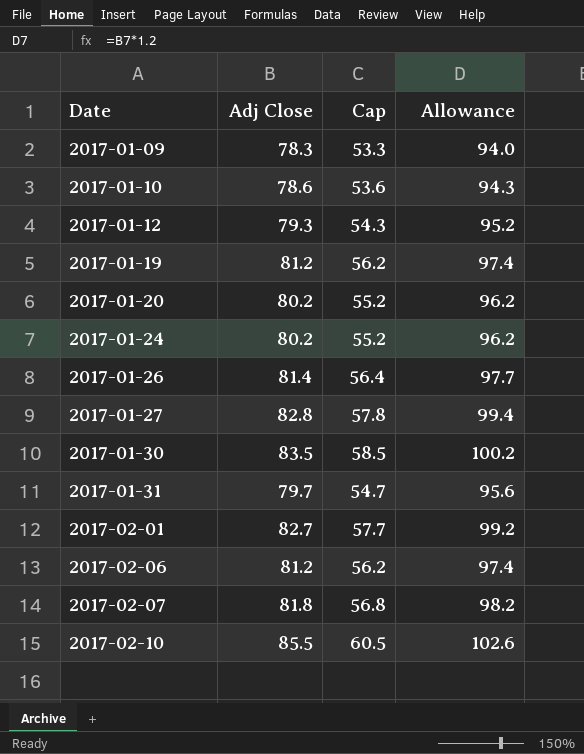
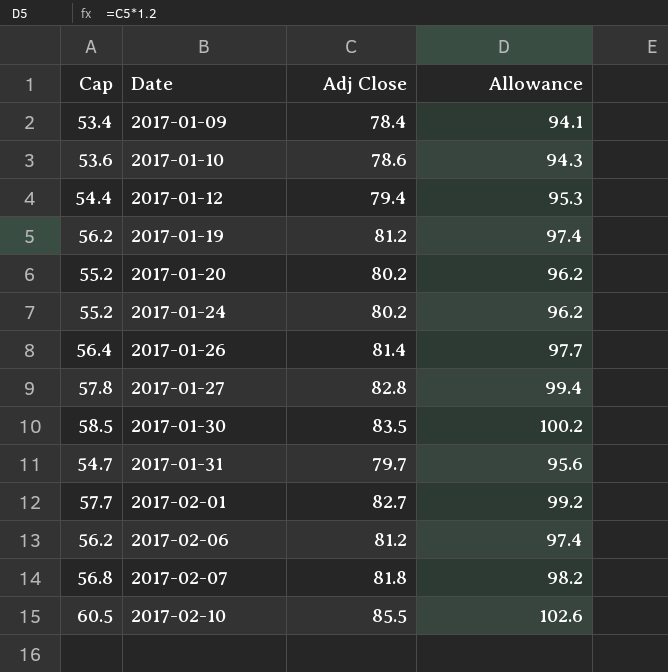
column Cap | position: 3 -> 1
2017-01-09 | Cap: 53.3 -> 53.4
2017-01-09 | Adj Close: 78.3 -> 78.4
2017-01-09 | Allowance: 94.0 -> 94.1
2017-01-12 | Cap: 54.3 -> 54.4
2017-01-12 | Adj Close: 79.3 -> 79.4
2017-01-12 | Allowance: 95.2 -> 95.3

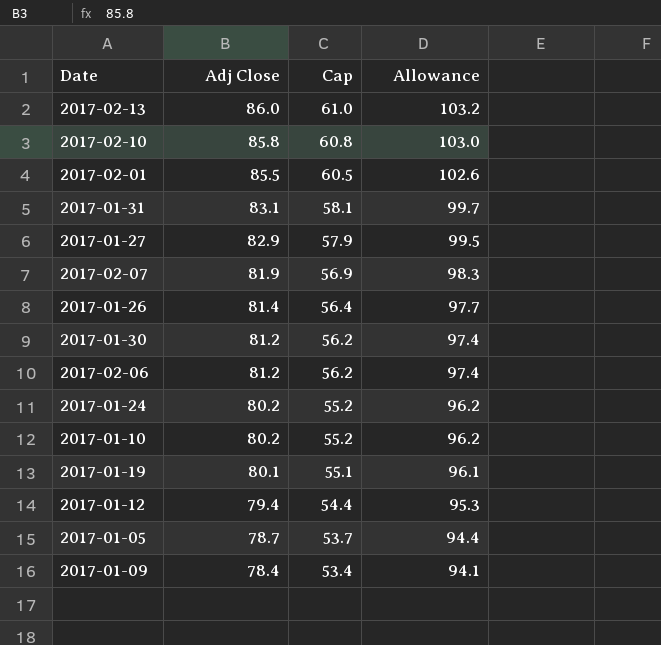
row order: Date ascending -> Adj Close descending
column Cap | position: 1 -> 3
row 2017-01-20: 55.2 | 80.2 | 96.2 -> none
row 2017-02-13: none -> 86.0 | 61.0 | 103.2
2017-02-10 | Adj Close: 85.5 -> 85.8
2017-02-10 | Cap: 60.5 -> 60.8
2017-02-10 | Allowance: 102.6 -> 103.0
2017-02-01 | Adj Close: 82.7 -> 85.5
2017-02-01 | Cap: 57.7 -> 60.5
2017-02-01 | Allowance: 99.2 -> 102.6
2017-01-31 | Adj Close: 79.7 -> 83.1
2017-01-31 | Cap: 54.7 -> 58.1
2017-01-31 | Allowance: 95.6 -> 99.7
2017-01-27 | Adj Close: 82.8 -> 82.9
2017-01-27 | Cap: 57.8 -> 57.9
2017-01-27 | Allowance: 99.4 -> 99.5
2017-02-07 | Adj Close: 81.8 -> 81.9
2017-02-07 | Cap: 56.8 -> 56.9
2017-02-07 | Allowance: 98.2 -> 98.3
2017-01-30 | Adj Close: 83.5 -> 81.2
2017-01-30 | Cap: 58.5 -> 56.2
2017-01-30 | Allowance: 100.2 -> 97.4
2017-01-10 | Adj Close: 78.6 -> 80.2
2017-01-10 | Cap: 53.6 -> 55.2
2017-01-10 | Allowance: 94.3 -> 96.2
2017-01-19 | Adj Close: 81.2 -> 80.1
2017-01-19 | Cap: 56.2 -> 55.1
2017-01-19 | Allowance: 97.4 -> 96.1
row 2017-01-05: none -> 78.7 | 53.7 | 94.4

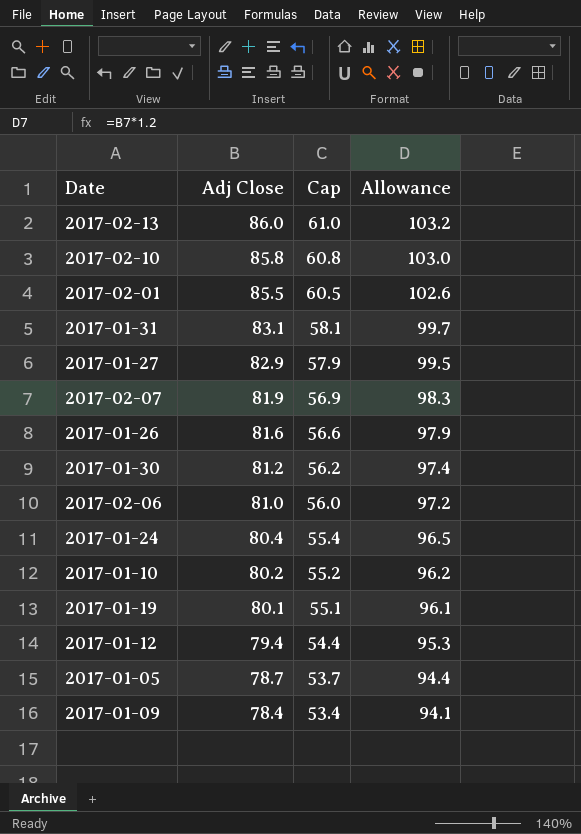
2017-01-26 | Adj Close: 81.4 -> 81.6
2017-01-26 | Cap: 56.4 -> 56.6
2017-01-26 | Allowance: 97.7 -> 97.9
2017-02-06 | Adj Close: 81.2 -> 81.0
2017-02-06 | Cap: 56.2 -> 56.0
2017-02-06 | Allowance: 97.4 -> 97.2
2017-01-24 | Adj Close: 80.2 -> 80.4
2017-01-24 | Cap: 55.2 -> 55.4
2017-01-24 | Allowance: 96.2 -> 96.5

